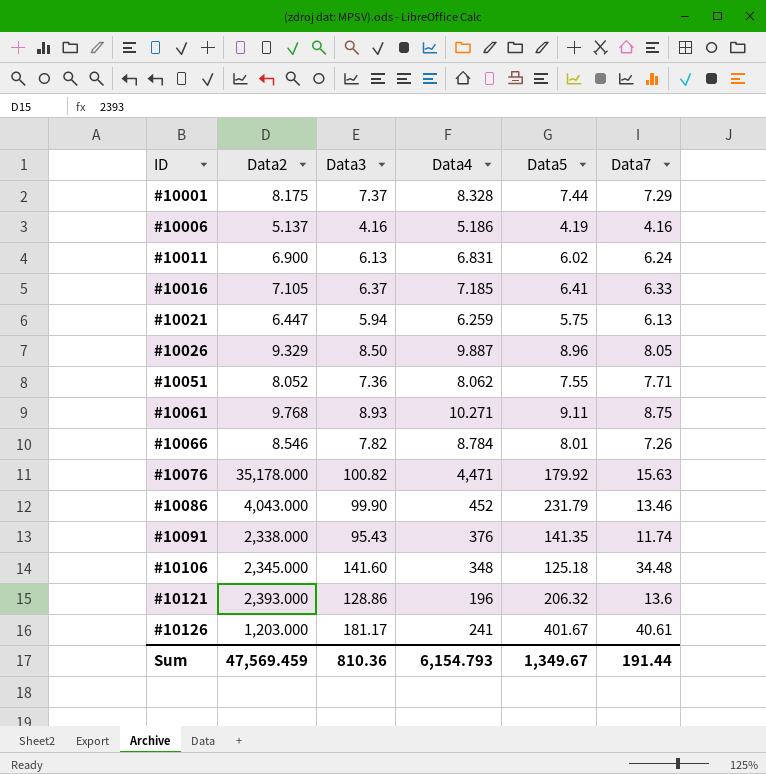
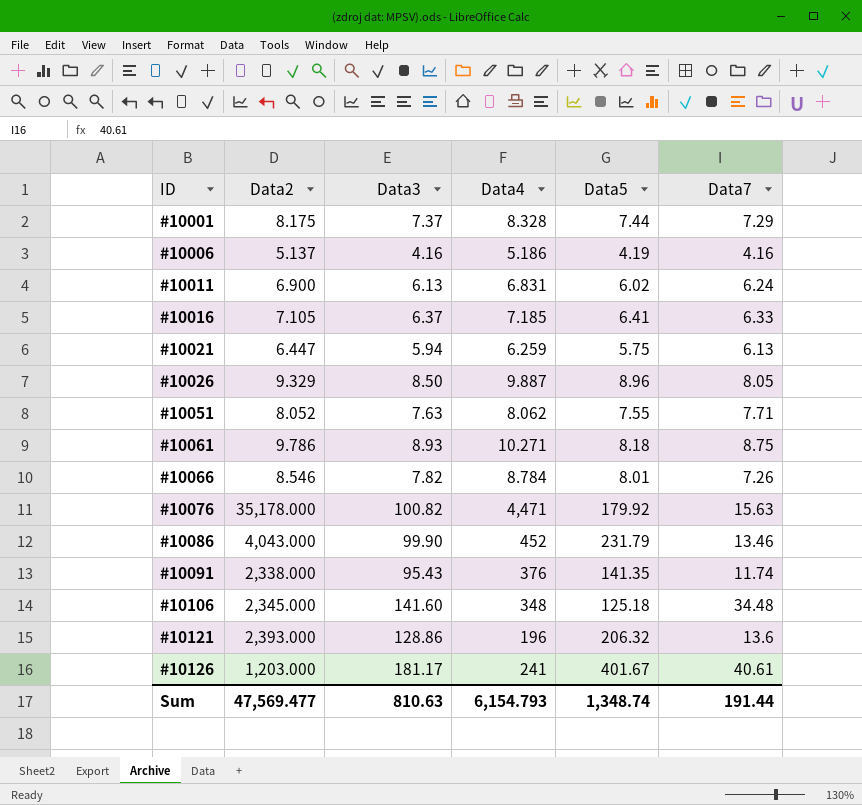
#10051 | Data3: 7.36 -> 7.63
#10061 | Data2: 9.768 -> 9.786
#10061 | Data5: 9.11 -> 8.18
Sum | Data2: 47,569.459 -> 47,569.477
Sum | Data3: 810.36 -> 810.63
Sum | Data5: 1,349.67 -> 1,348.74

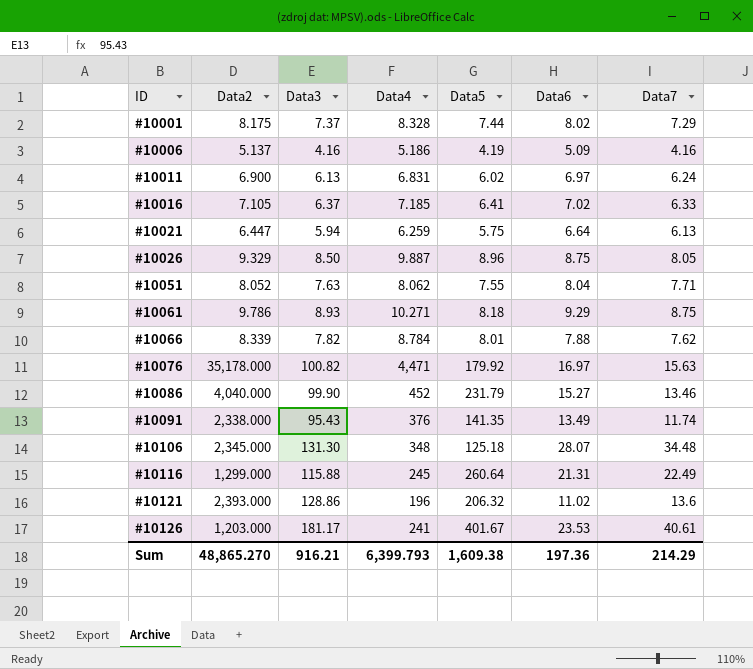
column Data6 | position: none -> 6
#10066 | Data2: 8.546 -> 8.339
#10066 | Data7: 7.26 -> 7.62
#10086 | Data2: 4,043.000 -> 4,040.000
#10106 | Data3: 141.60 -> 131.30
row #10116: none -> 1,299.000 | 115.88 | 245 | 260.64 | 21.31 | 22.49
Sum | Data2: 47,569.477 -> 48,865.270
Sum | Data3: 810.63 -> 916.21
Sum | Data4: 6,154.793 -> 6,399.793
Sum | Data5: 1,348.74 -> 1,609.38
Sum | Data7: 191.44 -> 214.29

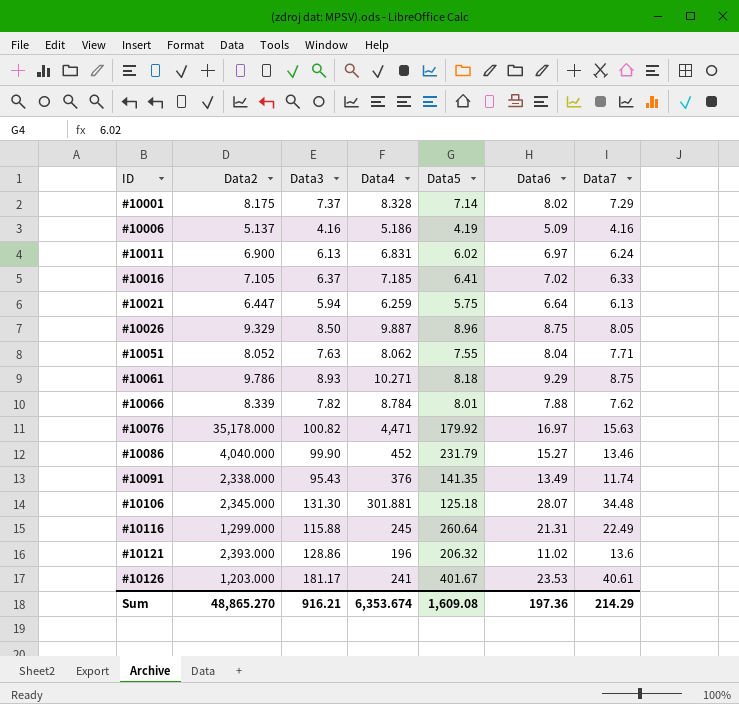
#10001 | Data5: 7.44 -> 7.14
#10106 | Data4: 348 -> 301.881
Sum | Data4: 6,399.793 -> 6,353.674
Sum | Data5: 1,609.38 -> 1,609.08

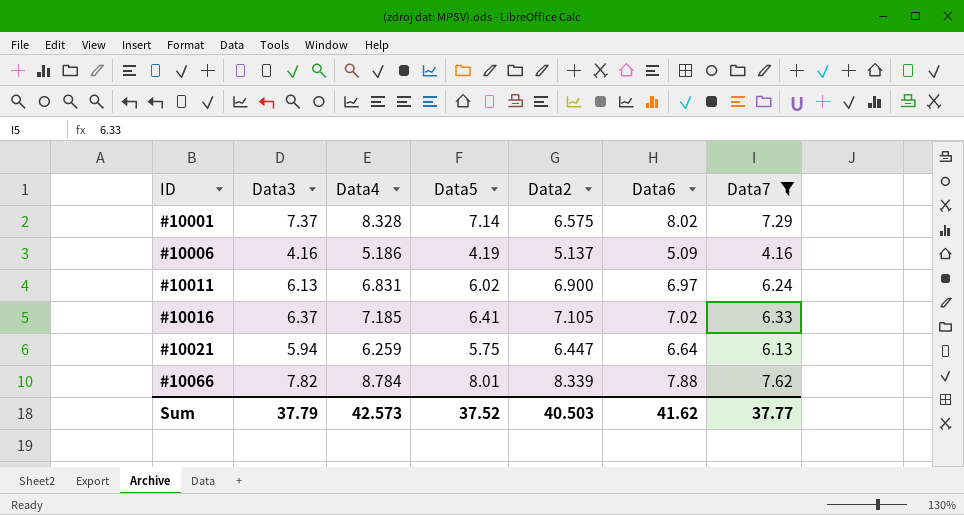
filter: none -> Data7 <= 7.62
column Data2 | position: 2 -> 5
#10001 | Data2: 8.175 -> 6.575
Sum | Data3: 916.21 -> 37.79
Sum | Data4: 6,353.674 -> 42.573
Sum | Data5: 1,609.08 -> 37.52
Sum | Data2: 48,865.270 -> 40.503
Sum | Data6: 197.36 -> 41.62
Sum | Data7: 214.29 -> 37.77

